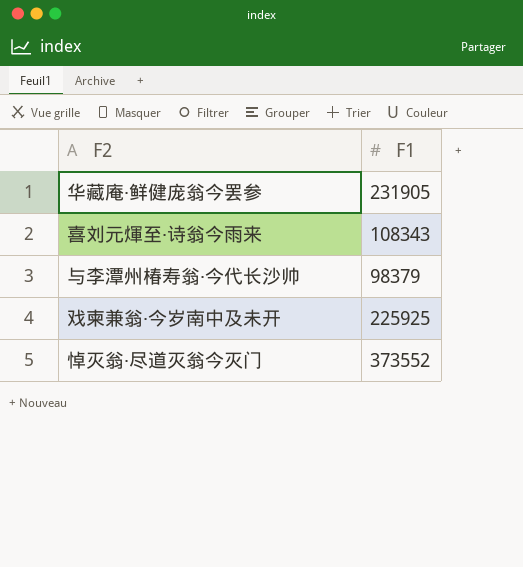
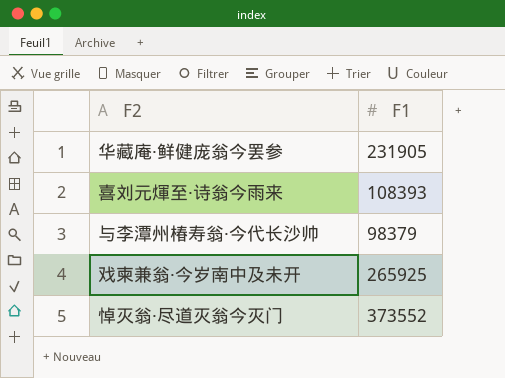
喜刘元煇至·诗翁今雨来 | F1: 108343 -> 108393
戏柬兼翁·今岁南中及未开 | F1: 225925 -> 265925

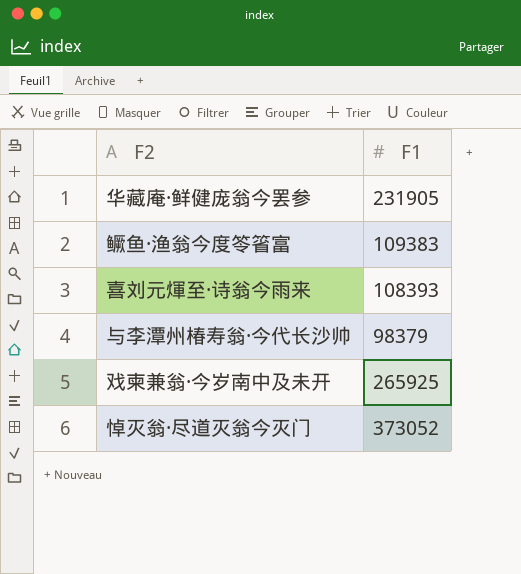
row 鳜鱼·渔翁今度笭箵富: none -> 109383
悼灭翁·尽道灭翁今灭门 | F1: 373552 -> 373052

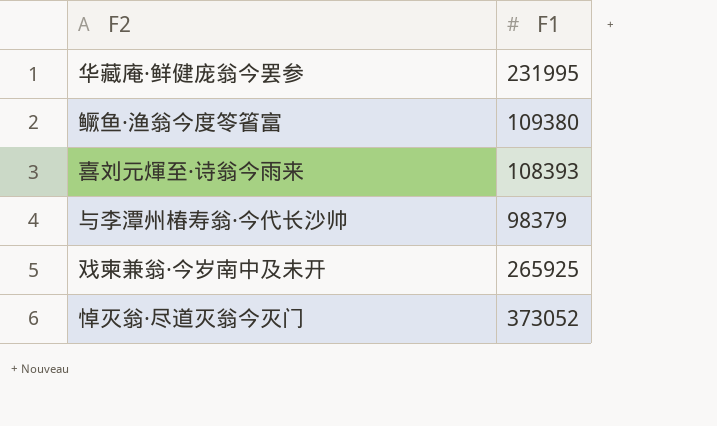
华藏庵·鲜健庞翁今罢参 | F1: 231905 -> 231995
鳜鱼·渔翁今度笭箵富 | F1: 109383 -> 109380

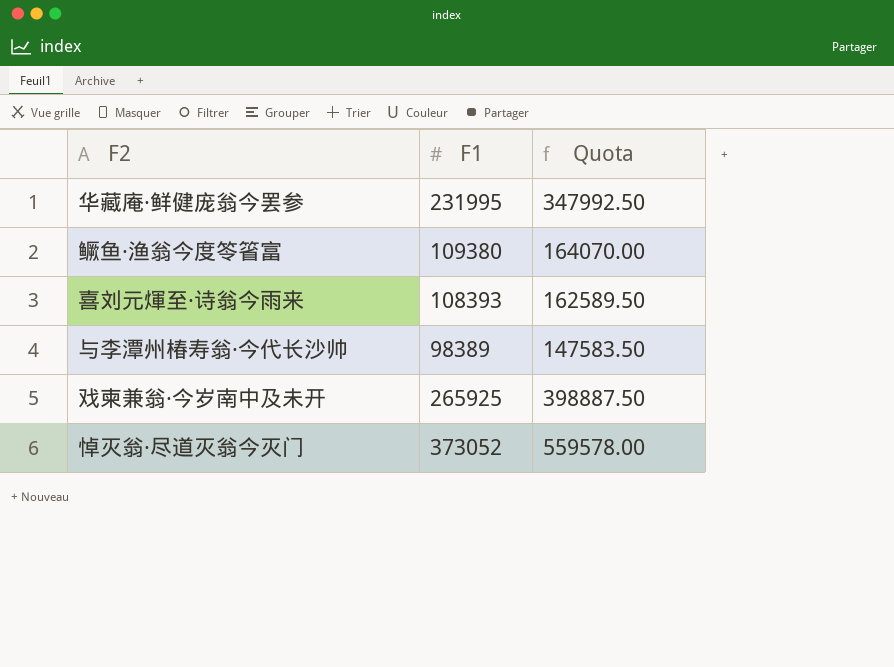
column Quota | formula: none -> [F1] * 1.5
与李潭州椿寿翁·今代长沙帅 | F1: 98379 -> 98389

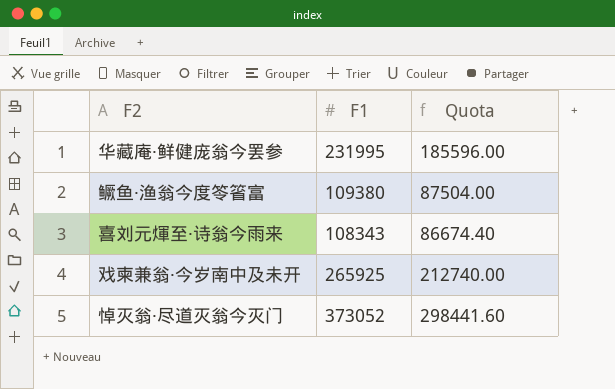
column Quota | formula: [F1] * 1.5 -> [F1] * 0.8
row 与李潭州椿寿翁·今代长沙帅: 98389 | 147583.50 -> none
喜刘元煇至·诗翁今雨来 | F1: 108393 -> 108343

